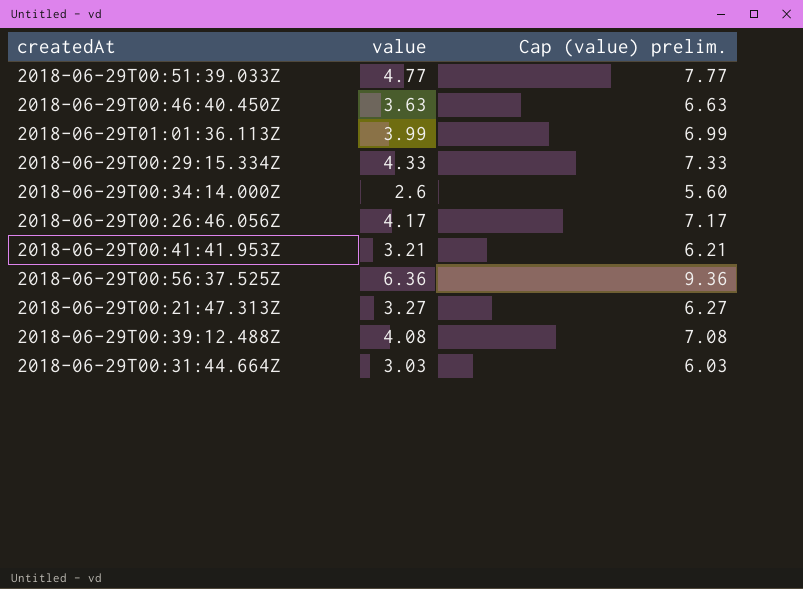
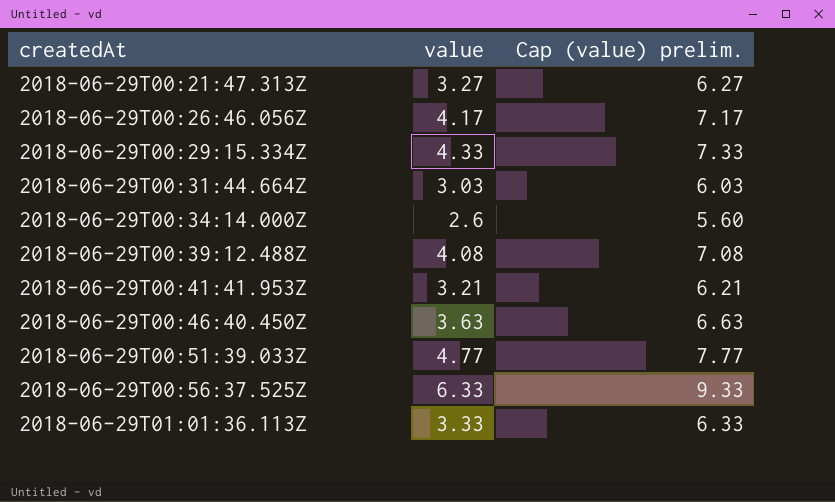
row order: none -> createdAt ascending
2018-06-29T00:56:37.525Z | value: 6.36 -> 6.33
2018-06-29T00:56:37.525Z | Cap (value) prelim.: 9.36 -> 9.33
2018-06-29T01:01:36.113Z | value: 3.99 -> 3.33
2018-06-29T01:01:36.113Z | Cap (value) prelim.: 6.99 -> 6.33

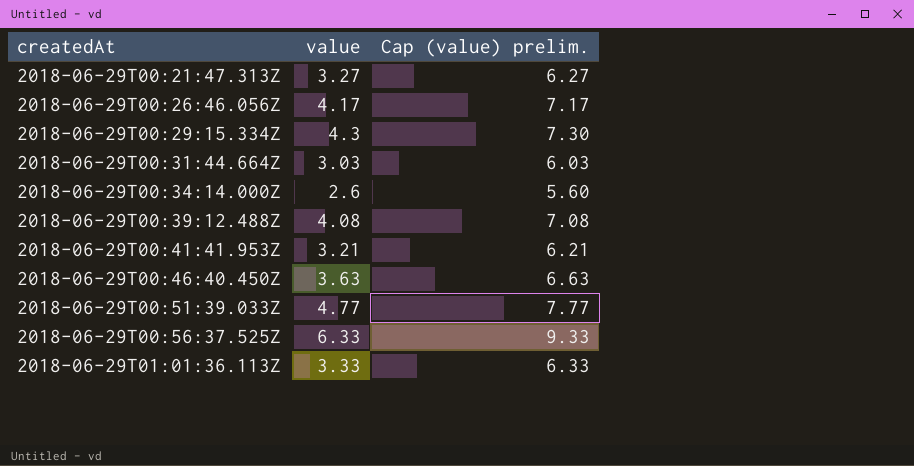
2018-06-29T00:29:15.334Z | value: 4.33 -> 4.3
2018-06-29T00:29:15.334Z | Cap (value) prelim.: 7.33 -> 7.30

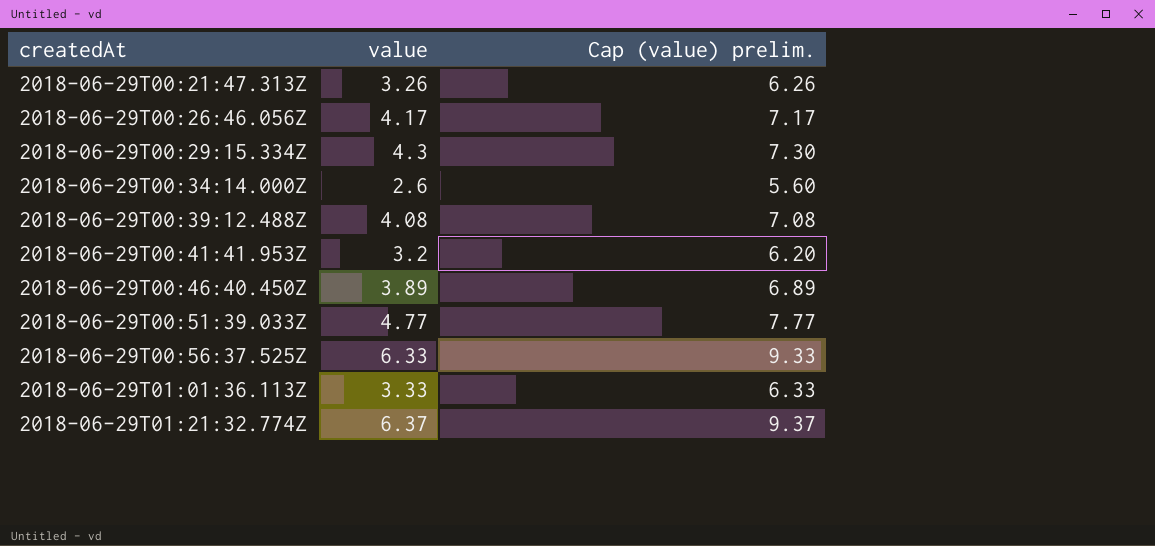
row 2018-06-29T00:31:44.664Z: 3.03 | 6.03 -> none
2018-06-29T00:21:47.313Z | value: 3.27 -> 3.26
2018-06-29T00:21:47.313Z | Cap (value) prelim.: 6.27 -> 6.26
2018-06-29T00:41:41.953Z | value: 3.21 -> 3.2
2018-06-29T00:41:41.953Z | Cap (value) prelim.: 6.21 -> 6.20
2018-06-29T00:46:40.450Z | value: 3.63 -> 3.89
2018-06-29T00:46:40.450Z | Cap (value) prelim.: 6.63 -> 6.89
row 2018-06-29T01:21:32.774Z: none -> 6.37 | 9.37

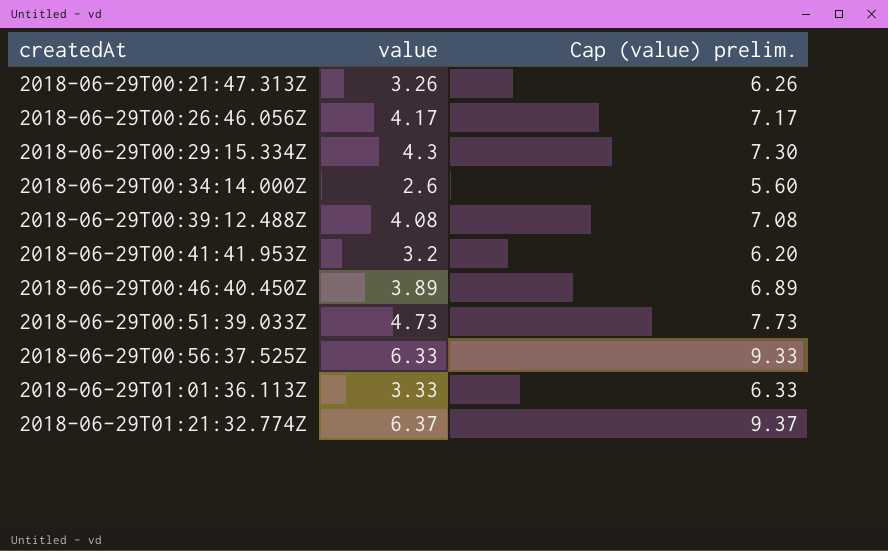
2018-06-29T00:51:39.033Z | value: 4.77 -> 4.73
2018-06-29T00:51:39.033Z | Cap (value) prelim.: 7.77 -> 7.73

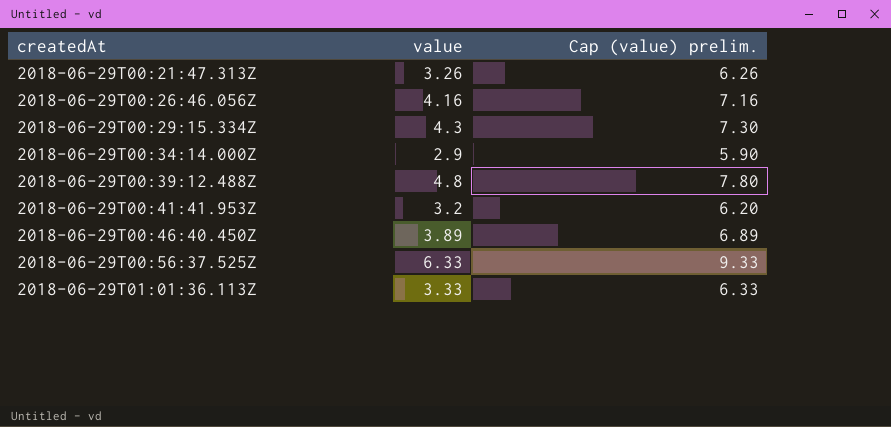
row 2018-06-29T00:51:39.033Z: 4.73 | 7.73 -> none
row 2018-06-29T01:21:32.774Z: 6.37 | 9.37 -> none
2018-06-29T00:26:46.056Z | value: 4.17 -> 4.16
2018-06-29T00:26:46.056Z | Cap (value) prelim.: 7.17 -> 7.16
2018-06-29T00:34:14.000Z | value: 2.6 -> 2.9
2018-06-29T00:34:14.000Z | Cap (value) prelim.: 5.60 -> 5.90
2018-06-29T00:39:12.488Z | value: 4.08 -> 4.8
2018-06-29T00:39:12.488Z | Cap (value) prelim.: 7.08 -> 7.80

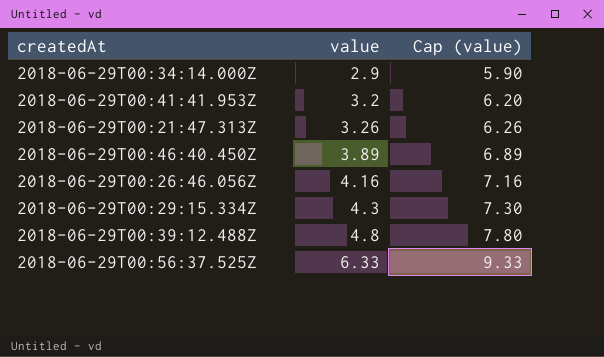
row order: createdAt ascending -> value ascending
column name: Cap (value) prelim. -> Cap (value)
row 2018-06-29T01:01:36.113Z: 3.33 | 6.33 -> none

